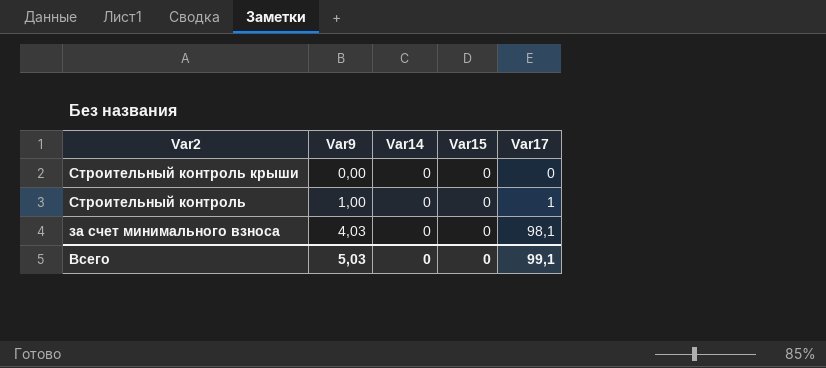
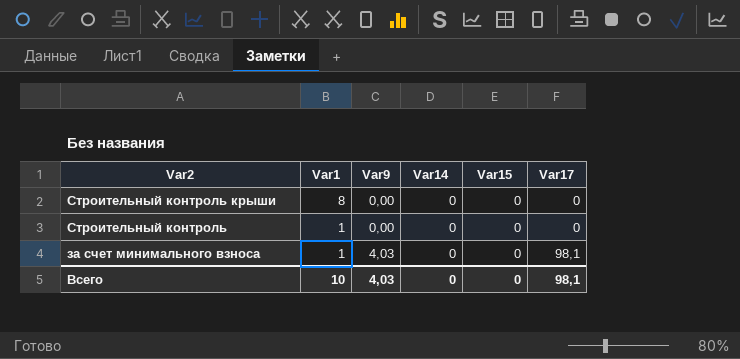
column Var1 | position: none -> 2
Строительный контроль | Var9: 1,00 -> 0,00
Строительный контроль | Var17: 1 -> 0
Всего | Var9: 5,03 -> 4,03
Всего | Var17: 99,1 -> 98,1

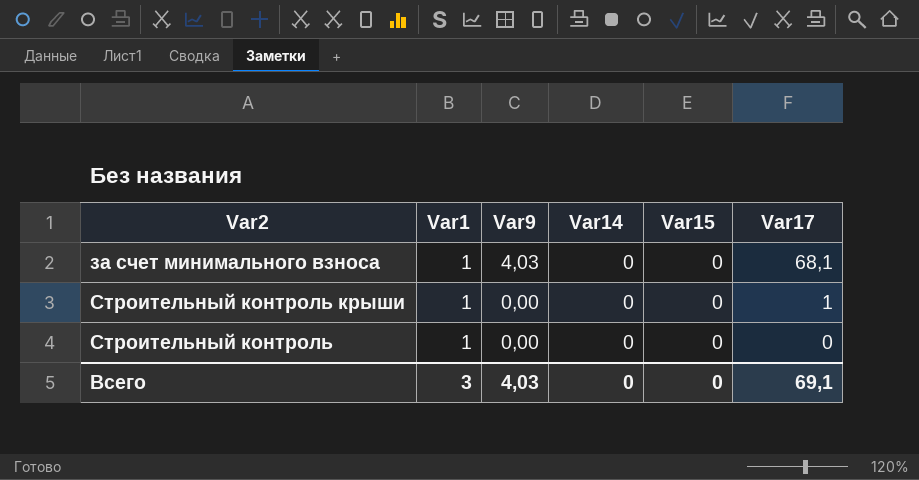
row order: Var2 descending -> Var9 descending
за счет минимального взноса | Var17: 98,1 -> 68,1
Строительный контроль крыши | Var1: 8 -> 1
Строительный контроль крыши | Var17: 0 -> 1
Всего | Var1: 10 -> 3
Всего | Var17: 98,1 -> 69,1

